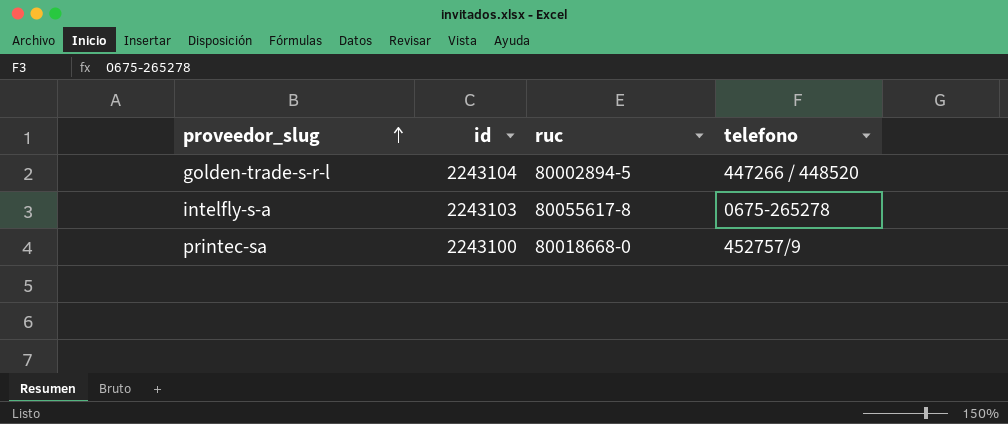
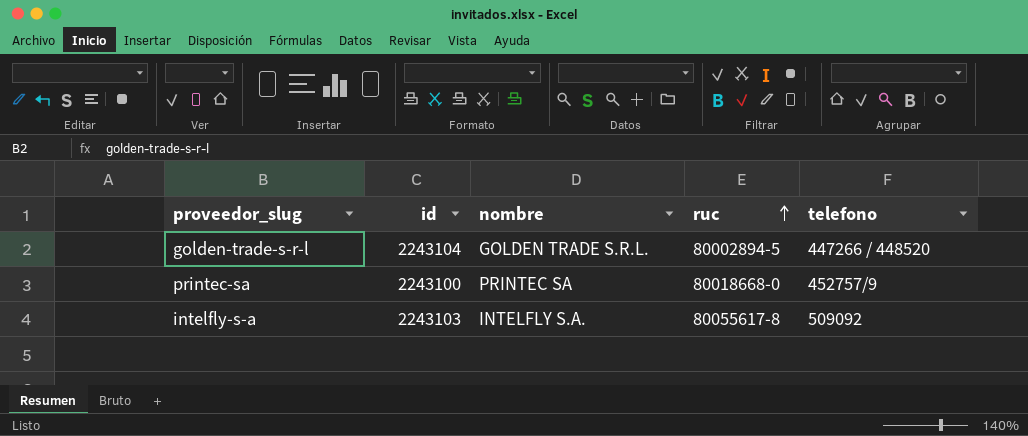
row order: proveedor_slug ascending -> ruc ascending
column nombre | position: none -> 3
intelfly-s-a | telefono: 0675-265278 -> 509092

